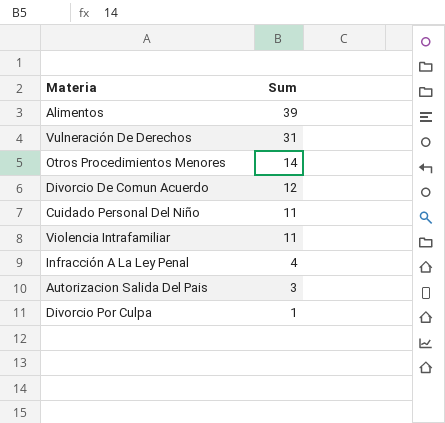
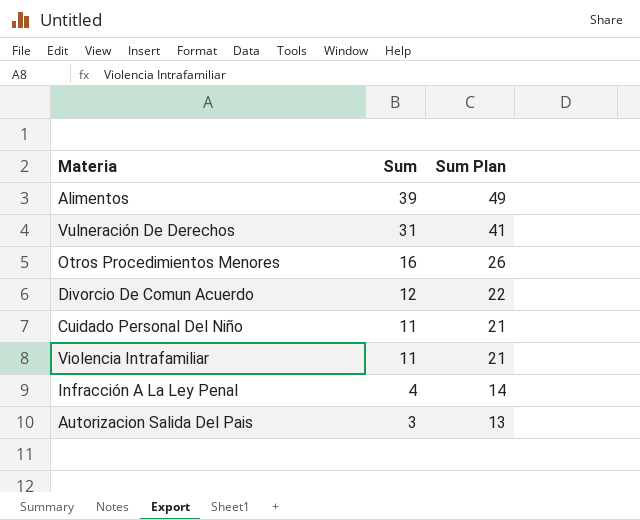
column Sum Plan | formula: none -> [Sum] + 10
row Divorcio Por Culpa: 1 -> none
Otros Procedimientos Menores | Sum: 14 -> 16

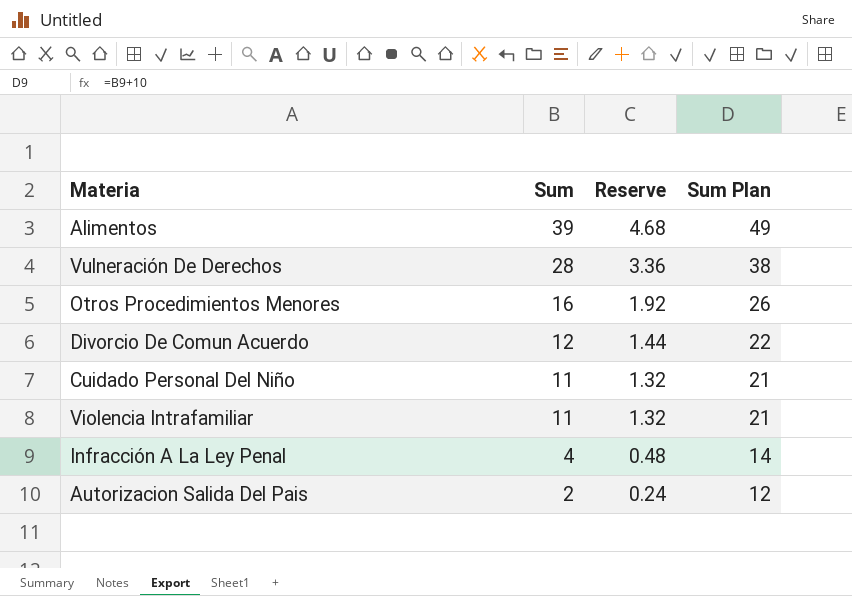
column Reserve | formula: none -> [Sum] * 0.12
Vulneración De Derechos | Sum: 31 -> 28
Vulneración De Derechos | Sum Plan: 41 -> 38
Autorizacion Salida Del Pais | Sum: 3 -> 2
Autorizacion Salida Del Pais | Sum Plan: 13 -> 12

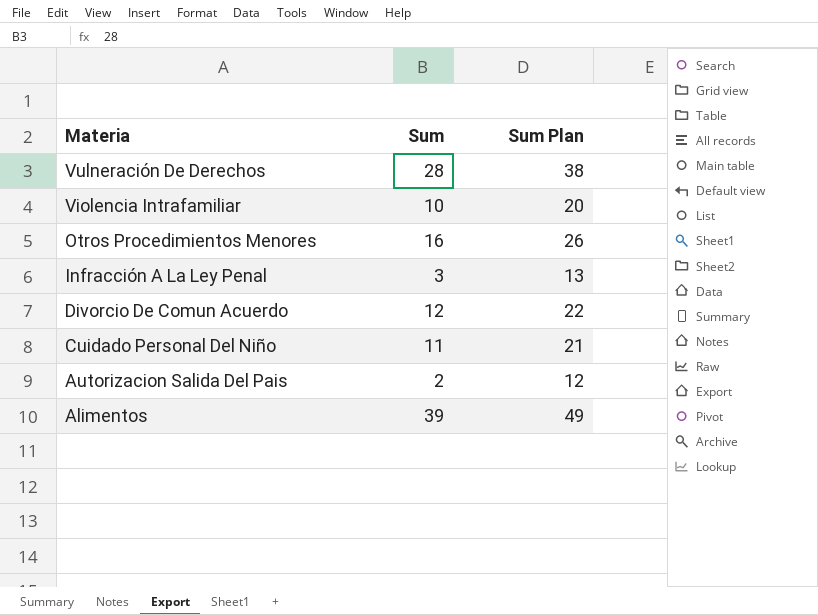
row order: Sum descending -> Materia descending
column Reserve | formula: [Sum] * 0.12 -> none
Violencia Intrafamiliar | Sum: 11 -> 10
Violencia Intrafamiliar | Sum Plan: 21 -> 20
Infracción A La Ley Penal | Sum: 4 -> 3
Infracción A La Ley Penal | Sum Plan: 14 -> 13

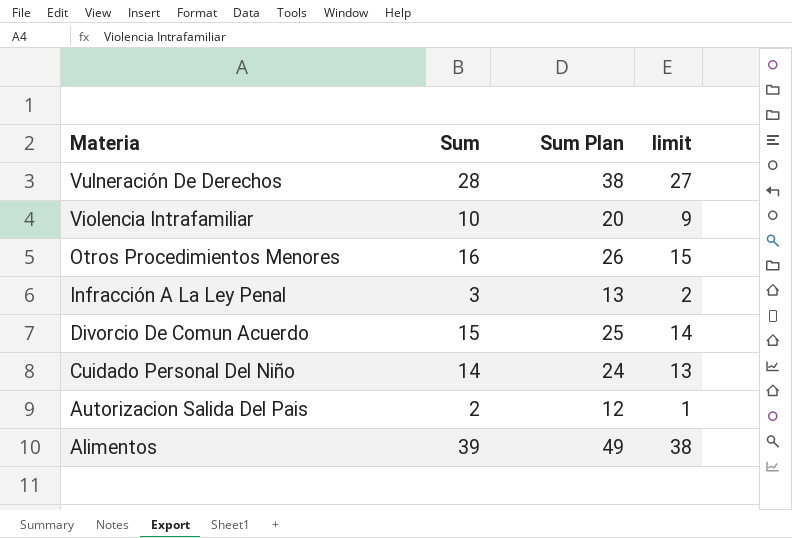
column limit | formula: none -> [Sum] - 1
Divorcio De Comun Acuerdo | Sum: 12 -> 15
Divorcio De Comun Acuerdo | Sum Plan: 22 -> 25
Cuidado Personal Del Niño | Sum: 11 -> 14
Cuidado Personal Del Niño | Sum Plan: 21 -> 24

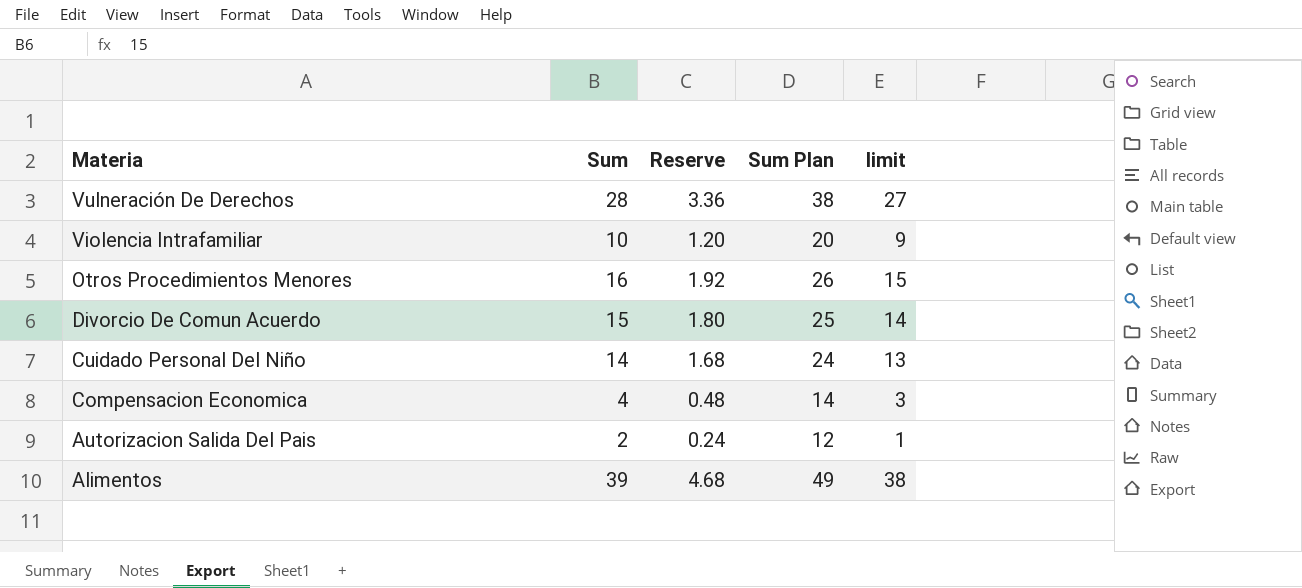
column Reserve | formula: none -> [Sum] * 0.12
row Infracción A La Ley Penal: 3 | 13 | 2 -> none
row Compensacion Economica: none -> 4 | 0.48 | 14 | 3

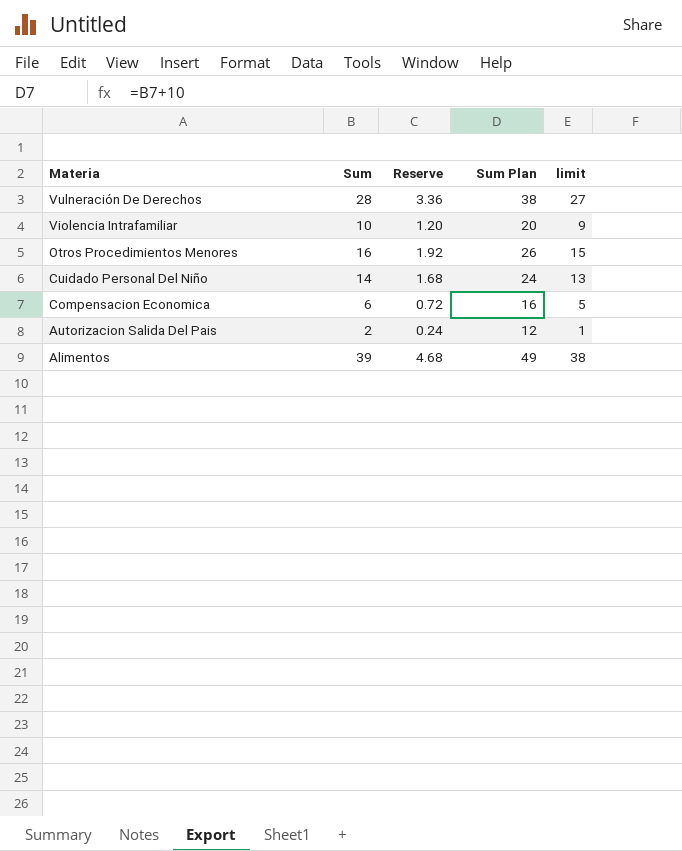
row Divorcio De Comun Acuerdo: 15 | 1.80 | 25 | 14 -> none
Compensacion Economica | Sum: 4 -> 6
Compensacion Economica | Reserve: 0.48 -> 0.72
Compensacion Economica | Sum Plan: 14 -> 16
Compensacion Economica | limit: 3 -> 5

